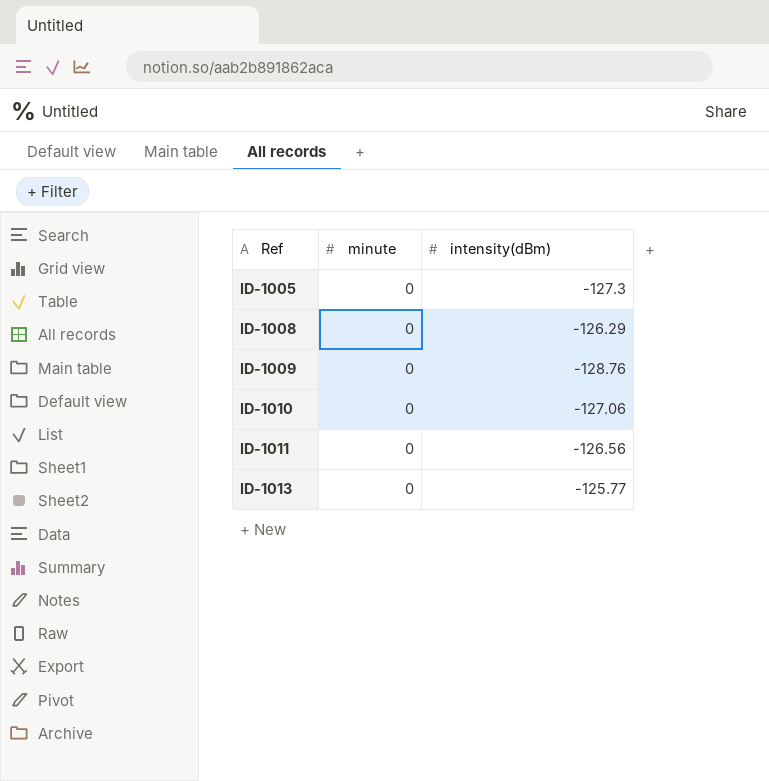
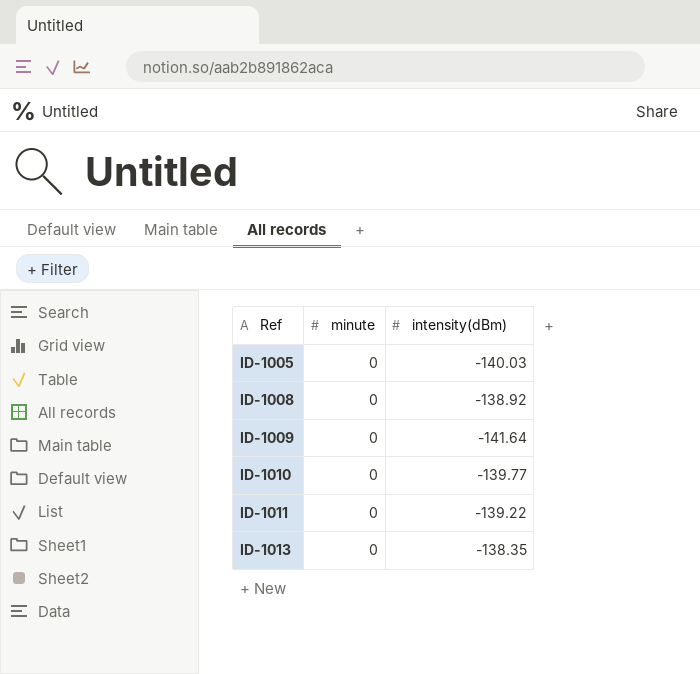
ID-1005 | intensity(dBm): -127.3 -> -140.03
ID-1008 | intensity(dBm): -126.29 -> -138.92
ID-1009 | intensity(dBm): -128.76 -> -141.64
ID-1010 | intensity(dBm): -127.06 -> -139.77
ID-1011 | intensity(dBm): -126.56 -> -139.22
ID-1013 | intensity(dBm): -125.77 -> -138.35

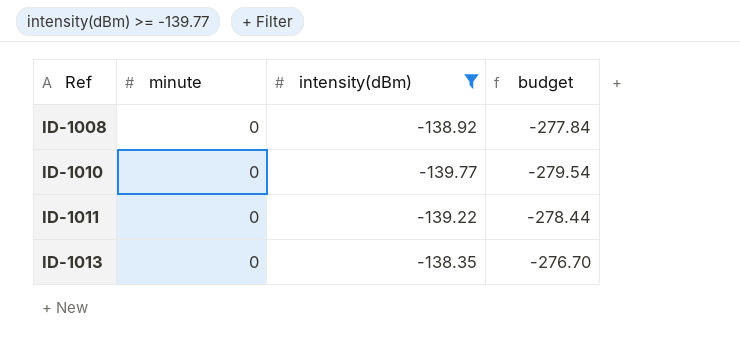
filter: none -> intensity(dBm) >= -139.77
column budget | formula: none -> [intensity(dBm)] * 2

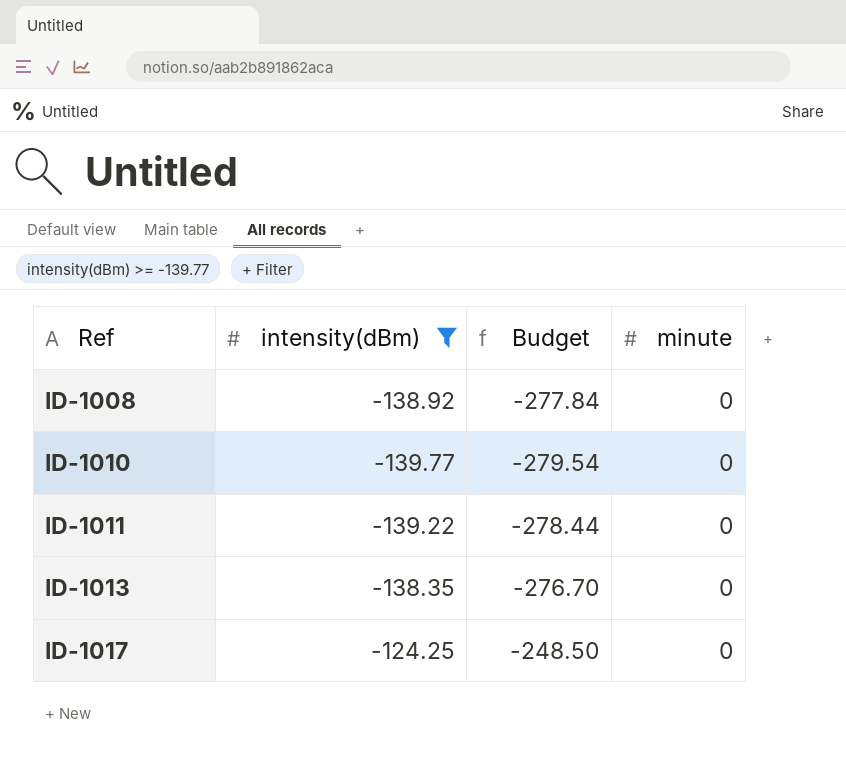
column name: budget -> Budget
column minute | position: 2 -> 4
row ID-1017: none -> -124.25 | -248.50 | 0

